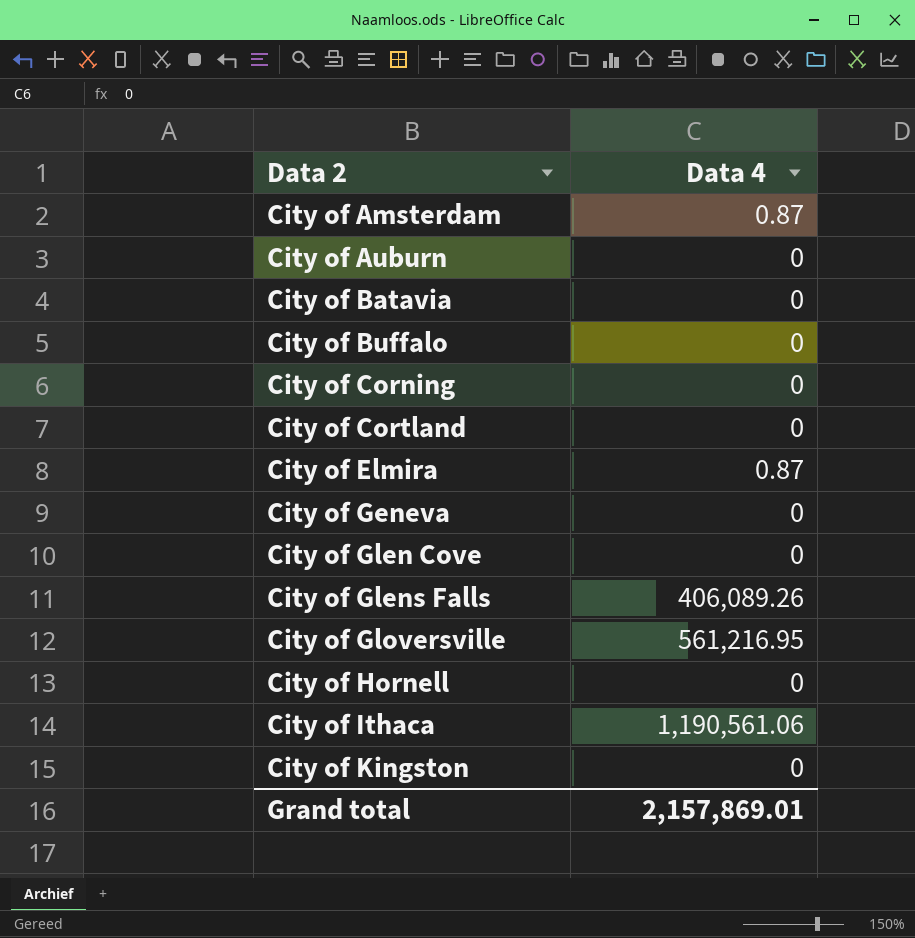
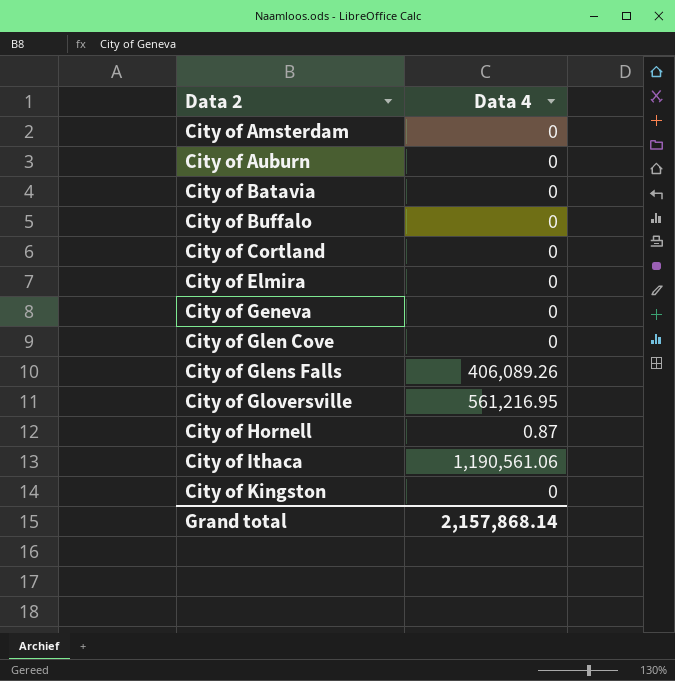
row City of Corning: 0 -> none
City of Amsterdam | Data 4: 0.87 -> 0
City of Elmira | Data 4: 0.87 -> 0
City of Hornell | Data 4: 0 -> 0.87
Grand total | Data 4: 2,157,869.01 -> 2,157,868.14

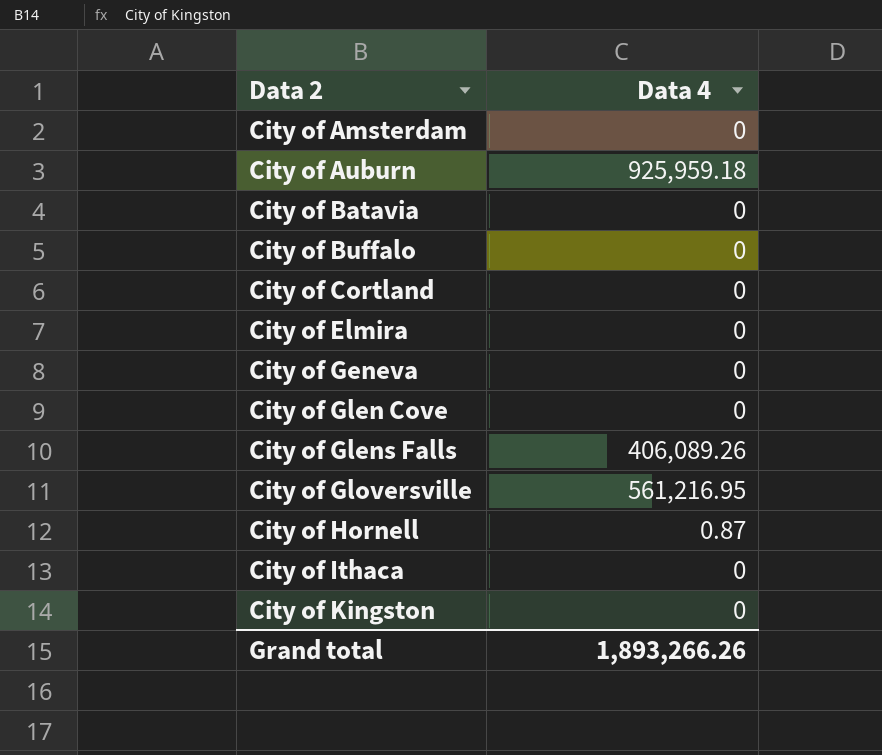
City of Auburn | Data 4: 0 -> 925,959.18
City of Ithaca | Data 4: 1,190,561.06 -> 0
Grand total | Data 4: 2,157,868.14 -> 1,893,266.26

